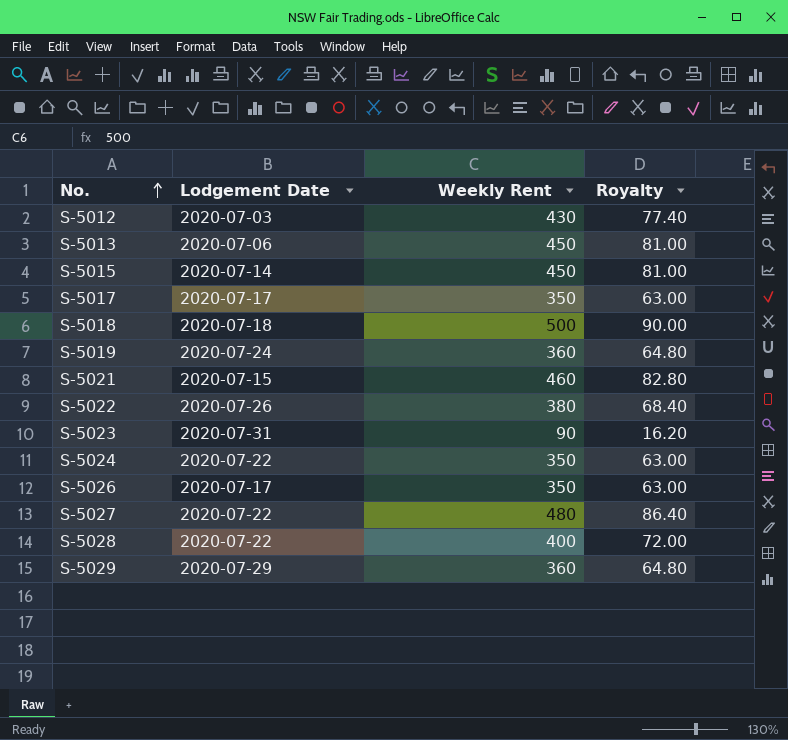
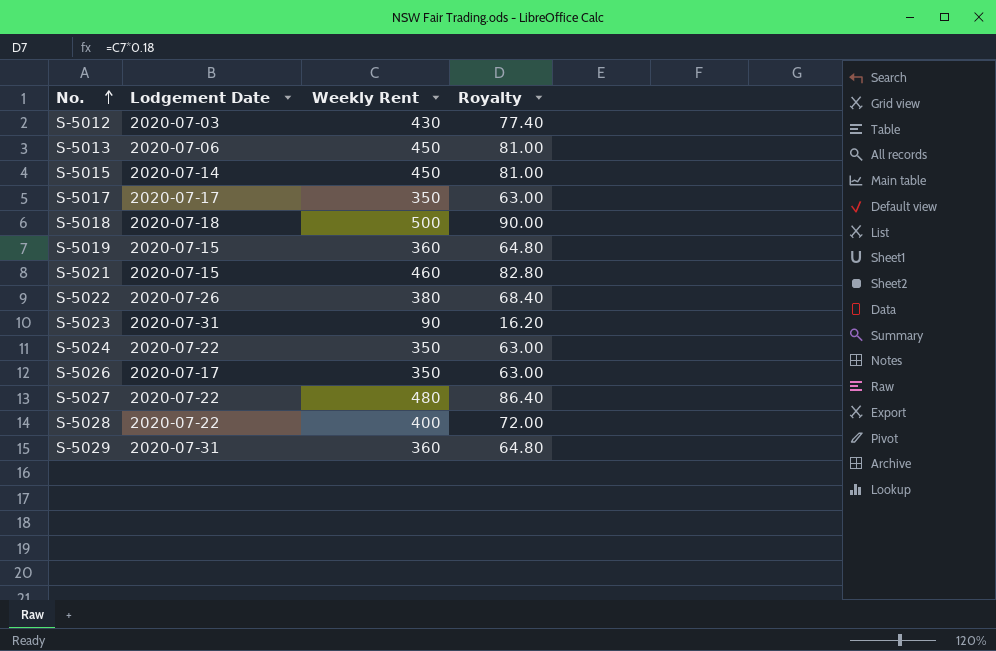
S-5019 | Lodgement Date: 2020-07-24 -> 2020-07-15
S-5029 | Lodgement Date: 2020-07-29 -> 2020-07-31

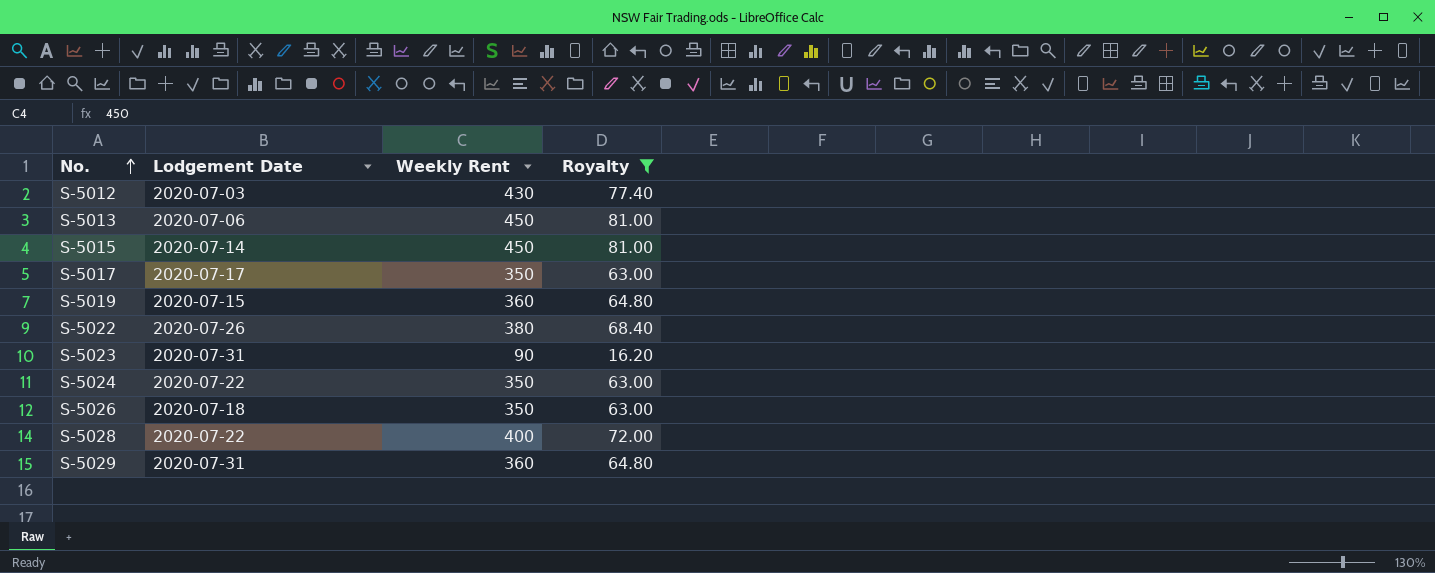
filter: none -> Royalty <= 81.00
S-5026 | Lodgement Date: 2020-07-17 -> 2020-07-18

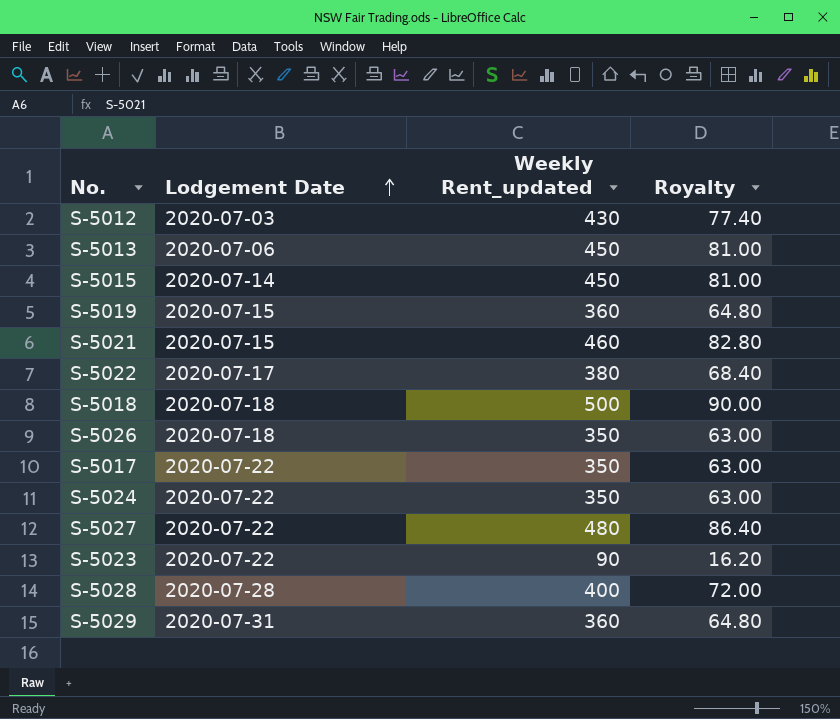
filter: Royalty <= 81.00 -> none
row order: No. ascending -> Lodgement Date ascending
column name: Weekly Rent -> Weekly Rent_updated
S-5022 | Lodgement Date: 2020-07-26 -> 2020-07-17
S-5017 | Lodgement Date: 2020-07-17 -> 2020-07-22
S-5023 | Lodgement Date: 2020-07-31 -> 2020-07-22
S-5028 | Lodgement Date: 2020-07-22 -> 2020-07-28

